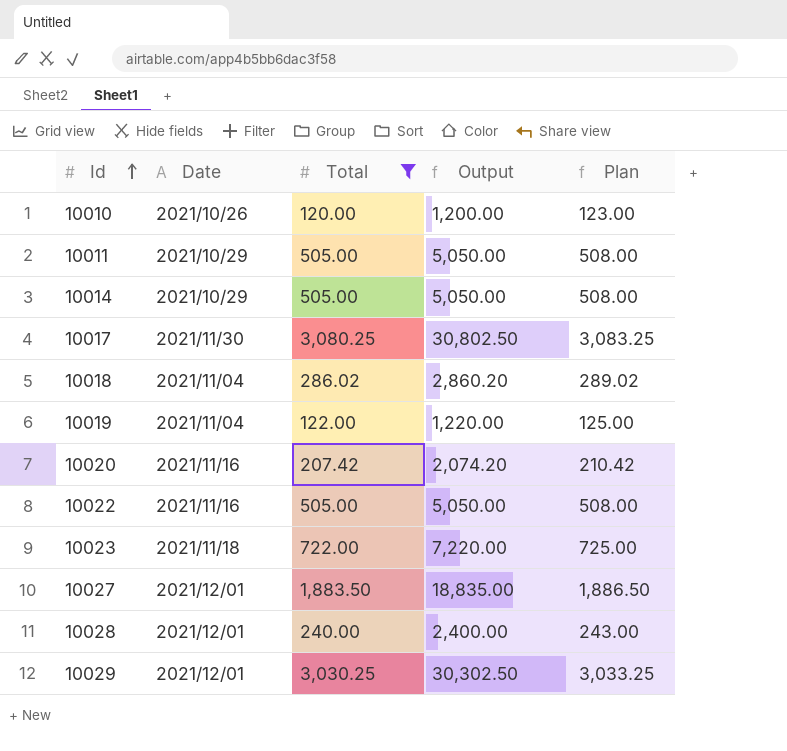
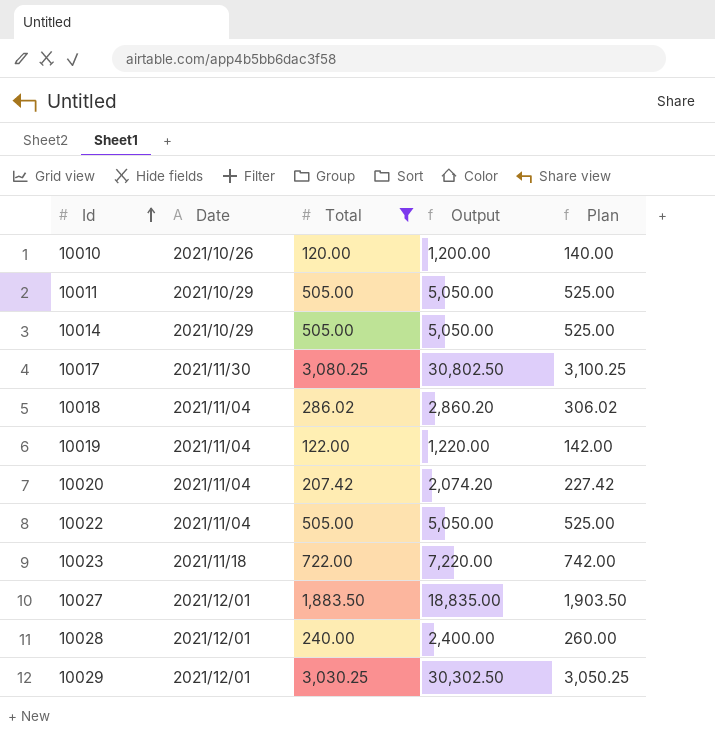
column Plan | formula: [Total] + 3 -> [Total] + 20
10020 | Date: 2021/11/16 -> 2021/11/04
10022 | Date: 2021/11/16 -> 2021/11/04

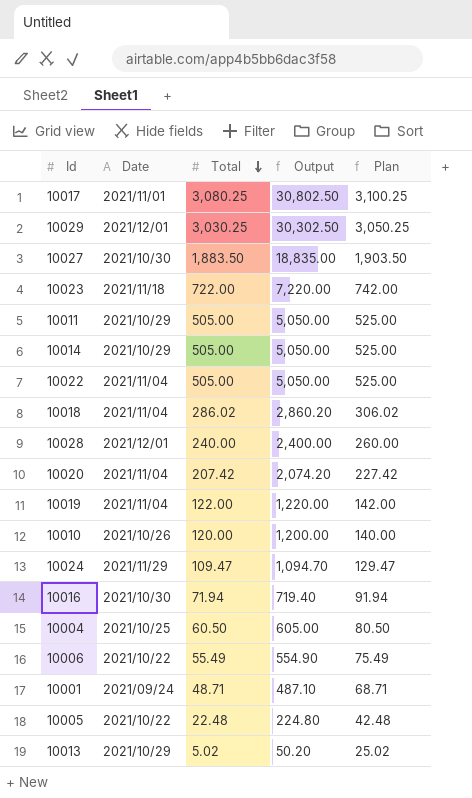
filter: Total >= 120.00 -> none
row order: Id ascending -> Total descending
10017 | Date: 2021/11/30 -> 2021/11/01
10027 | Date: 2021/12/01 -> 2021/10/30

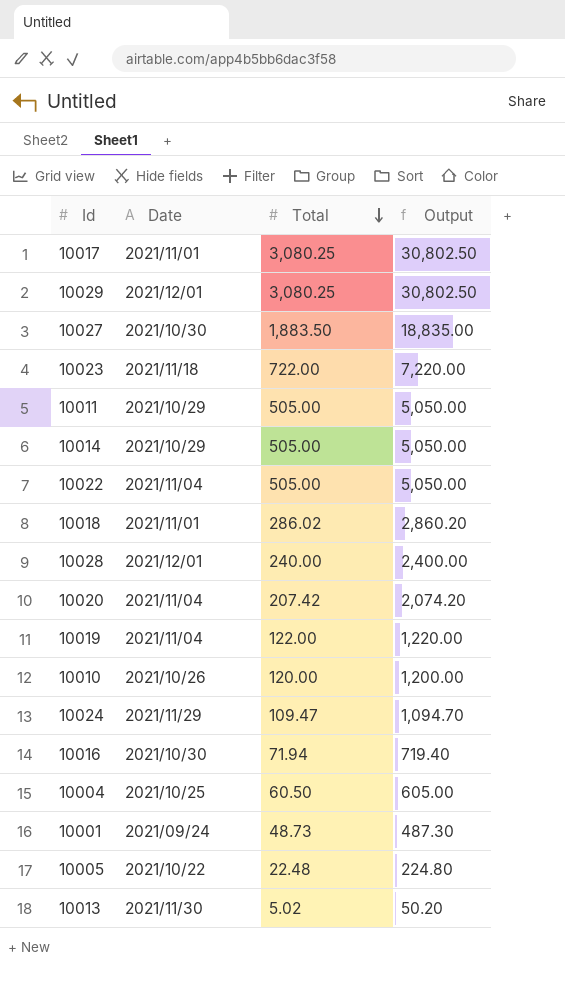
column Plan | formula: [Total] + 20 -> none
row 10006: 2021/10/22 | 55.49 | 554.90 | 75.49 -> none
10029 | Total: 3,030.25 -> 3,080.25
10029 | Output: 30,302.50 -> 30,802.50
10018 | Date: 2021/11/04 -> 2021/11/01
10001 | Total: 48.71 -> 48.73
10001 | Output: 487.10 -> 487.30
10013 | Date: 2021/10/29 -> 2021/11/30

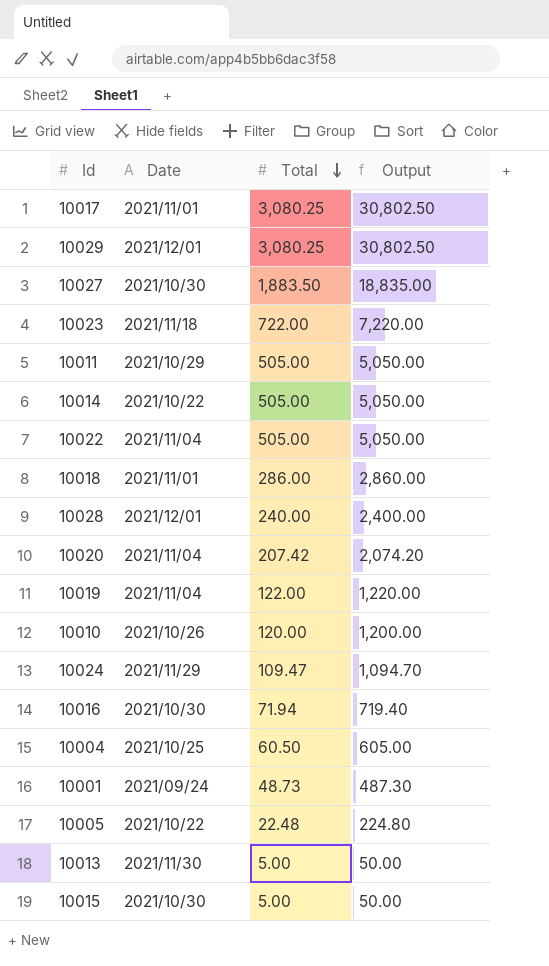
10014 | Date: 2021/10/29 -> 2021/10/22
10018 | Total: 286.02 -> 286.00
10018 | Output: 2,860.20 -> 2,860.00
10013 | Total: 5.02 -> 5.00
10013 | Output: 50.20 -> 50.00
row 10015: none -> 2021/10/30 | 5.00 | 50.00

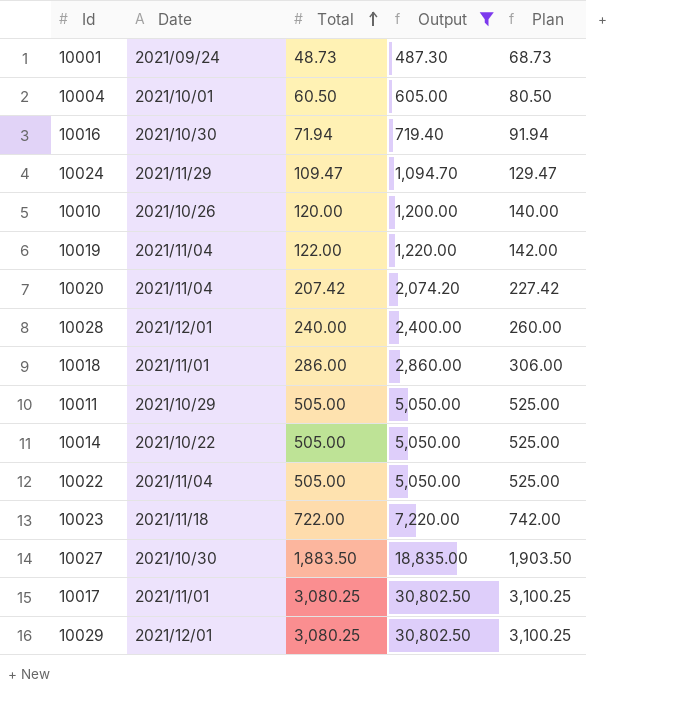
filter: none -> Output >= 487.30
row order: Total descending -> Total ascending
column Plan | formula: none -> [Total] + 20
10004 | Date: 2021/10/25 -> 2021/10/01

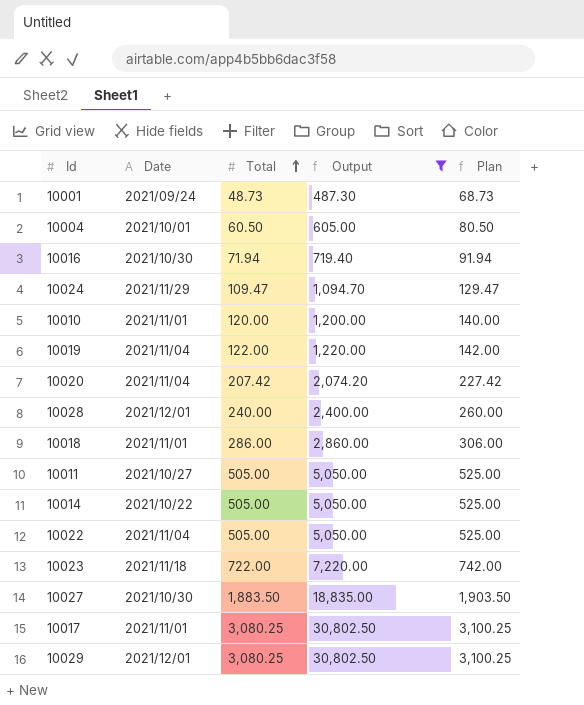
10010 | Date: 2021/10/26 -> 2021/11/01
10011 | Date: 2021/10/29 -> 2021/10/27

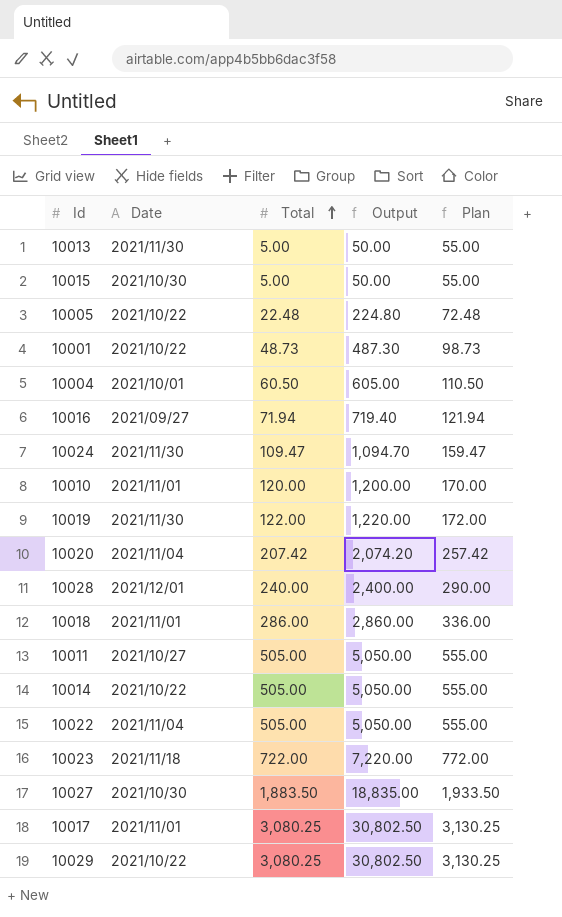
filter: Output >= 487.30 -> none
column Plan | formula: [Total] + 20 -> [Total] + 50
10001 | Date: 2021/09/24 -> 2021/10/22
10016 | Date: 2021/10/30 -> 2021/09/27
10024 | Date: 2021/11/29 -> 2021/11/30
10019 | Date: 2021/11/04 -> 2021/11/30
10029 | Date: 2021/12/01 -> 2021/10/22

